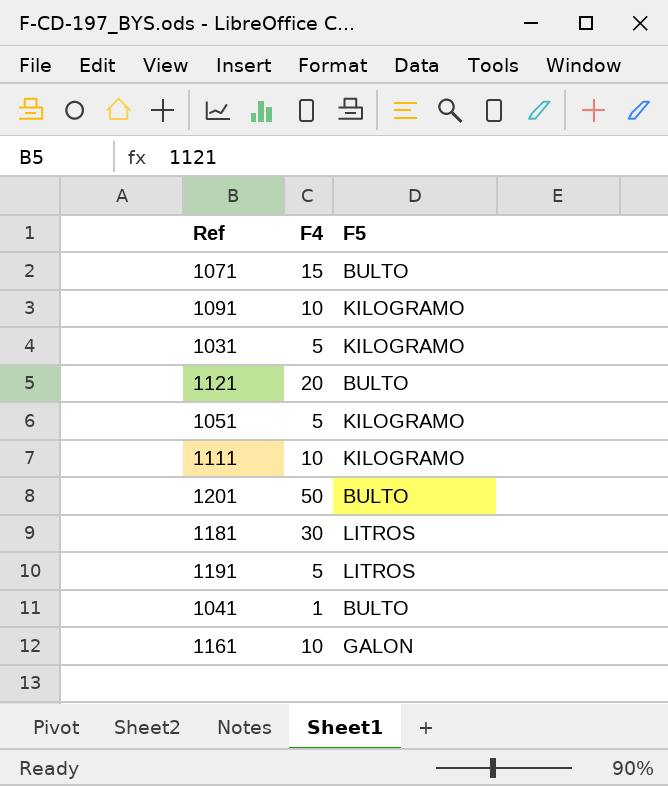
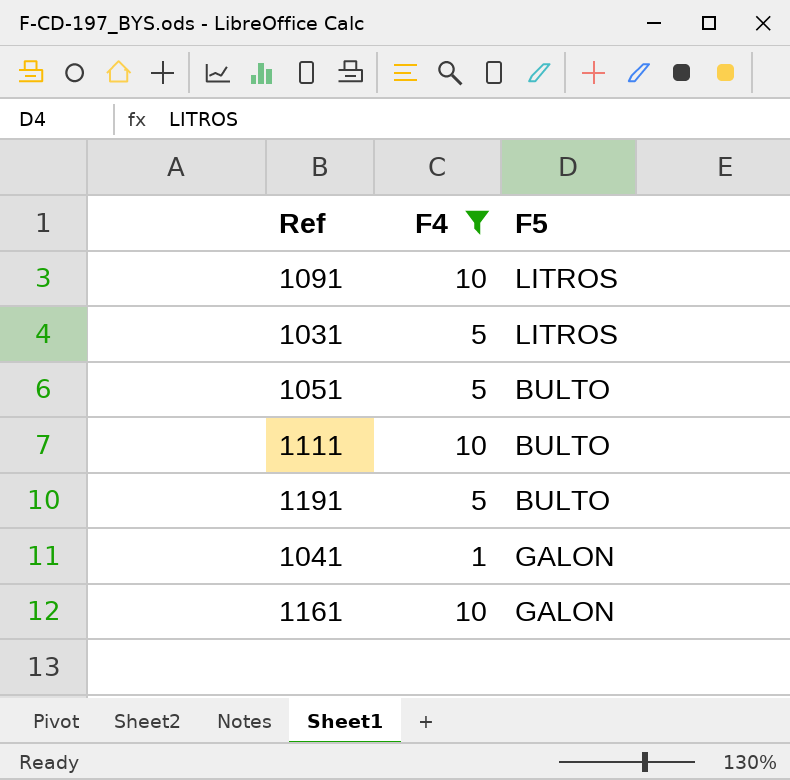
filter: none -> F4 <= 10
1091 | F5: KILOGRAMO -> LITROS
1031 | F5: KILOGRAMO -> LITROS
1051 | F5: KILOGRAMO -> BULTO
1111 | F5: KILOGRAMO -> BULTO
1191 | F5: LITROS -> BULTO
1041 | F5: BULTO -> GALON

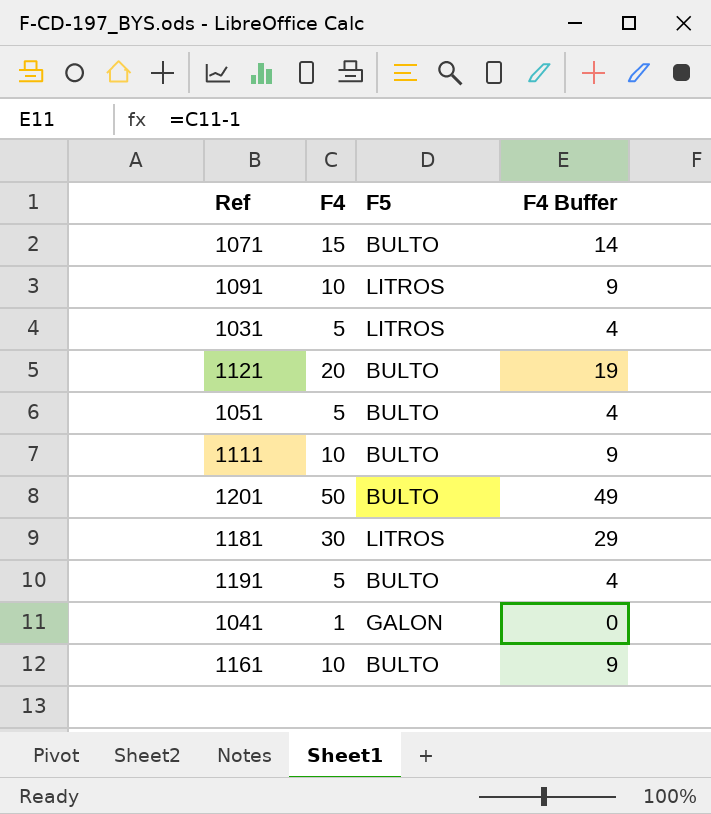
filter: F4 <= 10 -> none
column F4 Buffer | formula: none -> [F4] - 1
1161 | F5: GALON -> BULTO

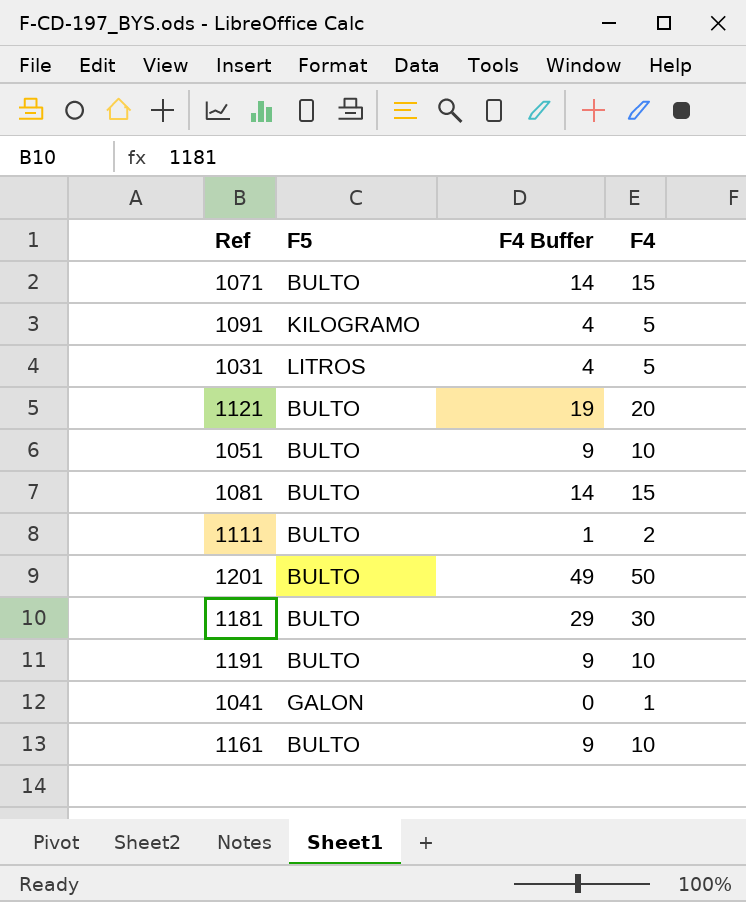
column F4 | position: 2 -> 4
1091 | F5: LITROS -> KILOGRAMO
1091 | F4 Buffer: 9 -> 4
1091 | F4: 10 -> 5
1051 | F4 Buffer: 4 -> 9
1051 | F4: 5 -> 10
row 1081: none -> BULTO | 14 | 15
1111 | F4 Buffer: 9 -> 1
1111 | F4: 10 -> 2
1181 | F5: LITROS -> BULTO
1191 | F4 Buffer: 4 -> 9
1191 | F4: 5 -> 10

